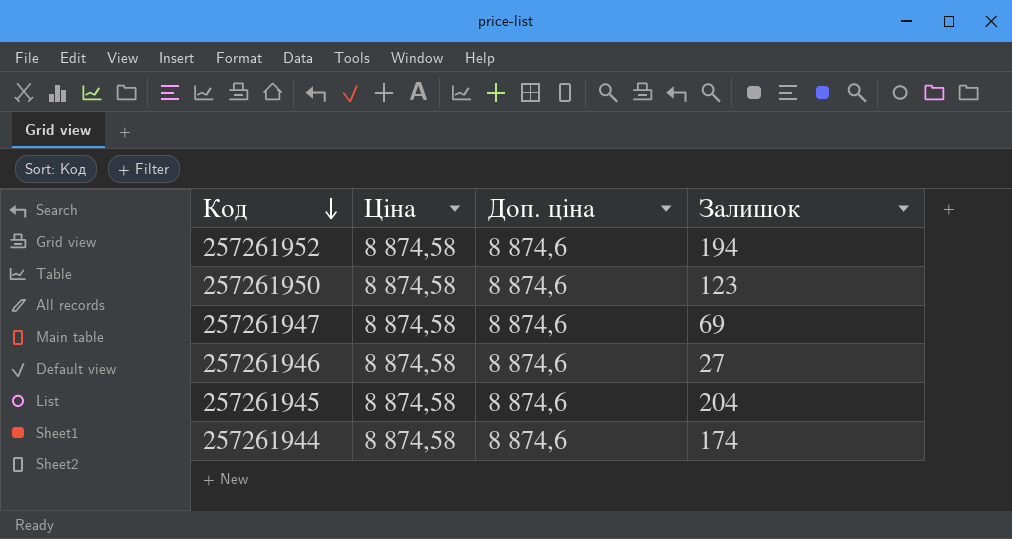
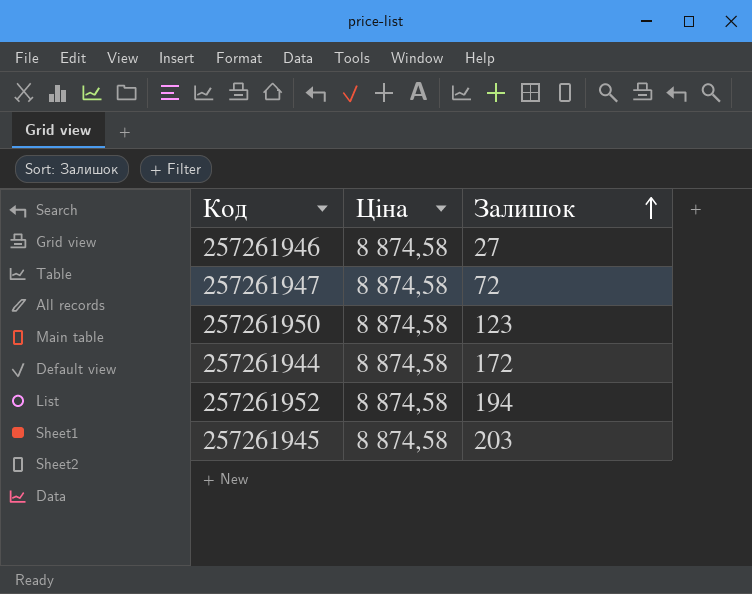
row order: Код descending -> Залишок ascending
column Доп. ціна | position: 3 -> none
257261947 | Залишок: 69 -> 72
257261944 | Залишок: 174 -> 172
257261945 | Залишок: 204 -> 203

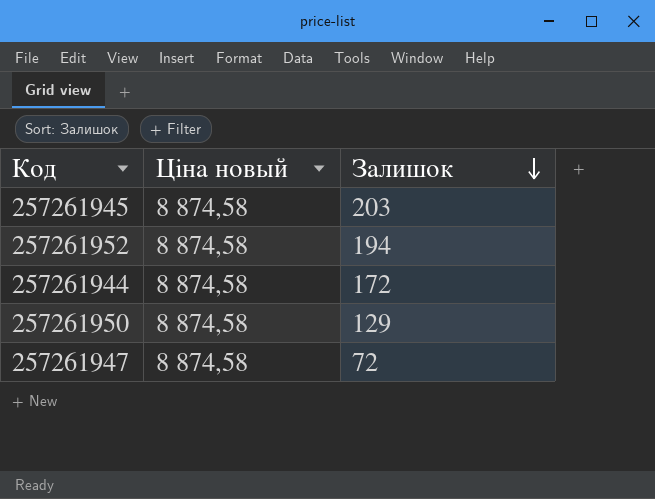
row order: Залишок ascending -> Залишок descending
column name: Ціна -> Ціна новый
row 257261946: 8 874,58 | 27 -> none
257261950 | Залишок: 123 -> 129

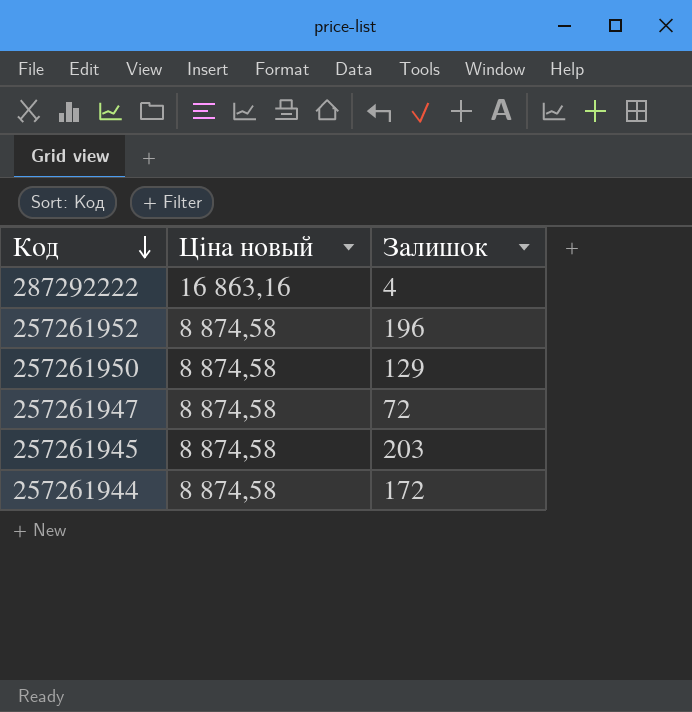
row order: Залишок descending -> Код descending
row 287292222: none -> 16 863,16 | 4
257261952 | Залишок: 194 -> 196

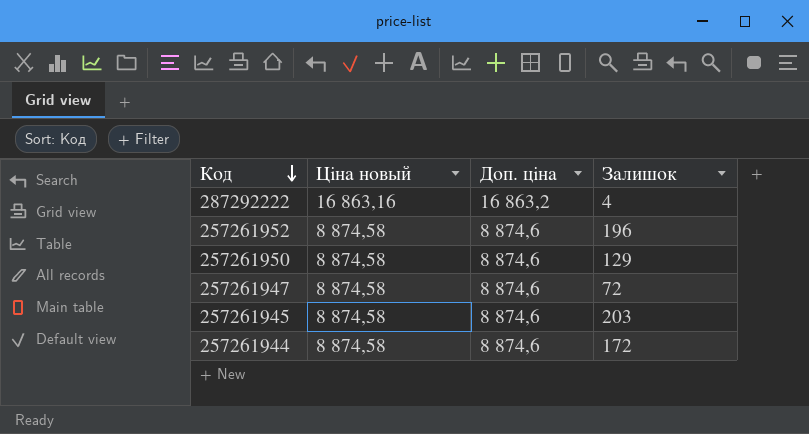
column Доп. ціна | position: none -> 3

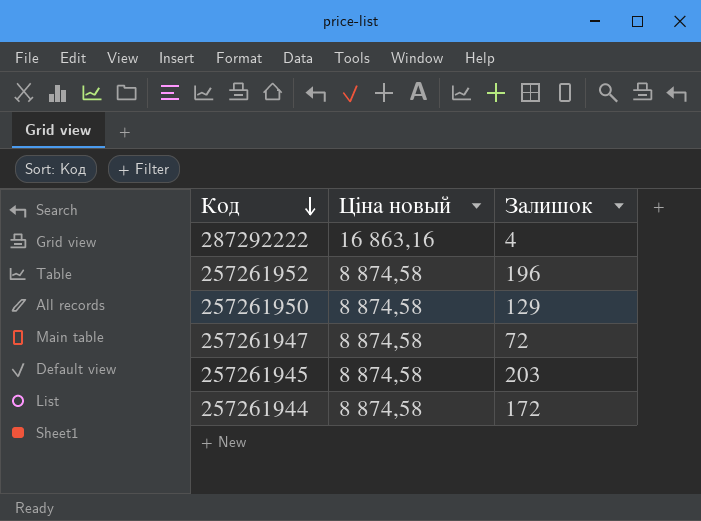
column Доп. ціна | position: 3 -> none

